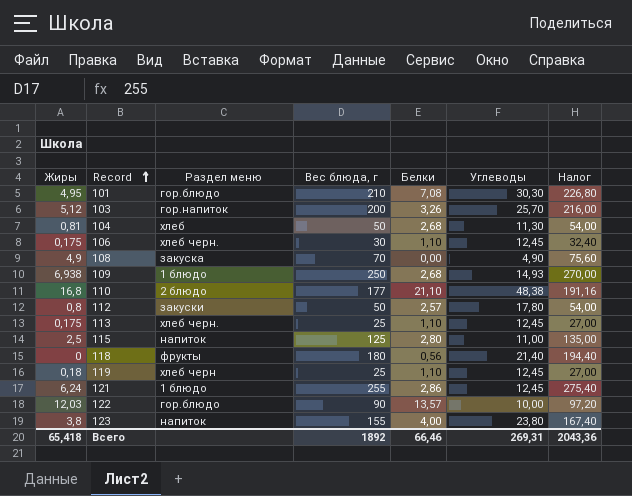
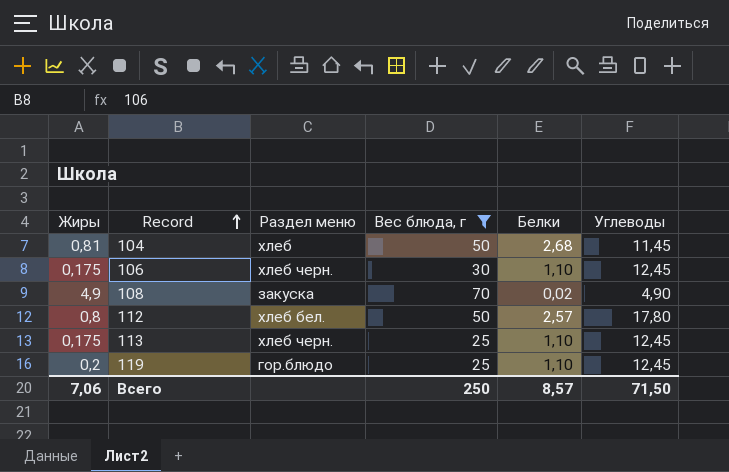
filter: none -> Вес блюда, г <= 70
column Налог | formula: [Вес блюда, г] * 1,08 -> none
104 | Углеводы: 11,30 -> 11,45
108 | Белки: 0,00 -> 0,02
112 | Раздел меню: закуски -> хлеб бел.
119 | Жиры: 0,18 -> 0,2
119 | Раздел меню: хлеб черн -> гор.блюдо
Всего | Жиры: 65,418 -> 7,06
Всего | Вес блюда, г: 1892 -> 250
Всего | Белки: 66,46 -> 8,57
Всего | Углеводы: 269,31 -> 71,50

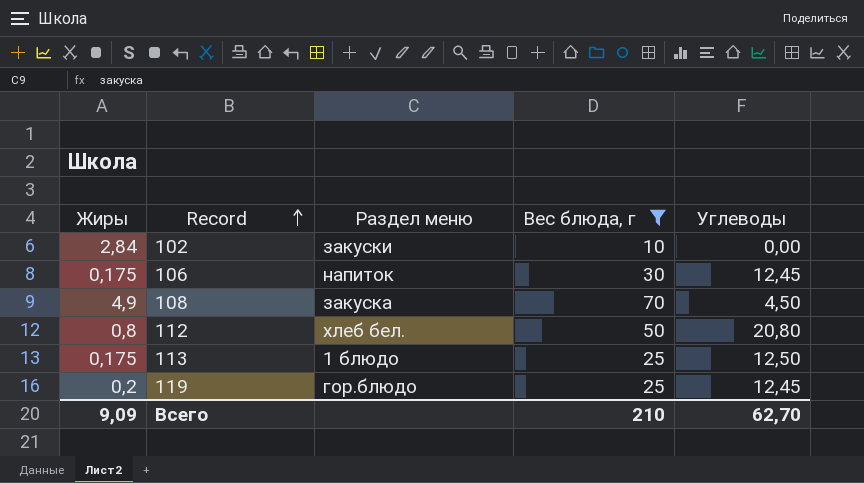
column Белки | position: 5 -> none
row 104: 0,81 | хлеб | 50 | 2,68 | 11,45 -> none
row 102: none -> 2,84 | закуски | 10 | 0,00
106 | Раздел меню: хлеб черн. -> напиток
108 | Углеводы: 4,90 -> 4,50
112 | Углеводы: 17,80 -> 20,80
113 | Раздел меню: хлеб черн. -> 1 блюдо
113 | Углеводы: 12,45 -> 12,50
Всего | Жиры: 7,06 -> 9,09
Всего | Вес блюда, г: 250 -> 210
Всего | Углеводы: 71,50 -> 62,70

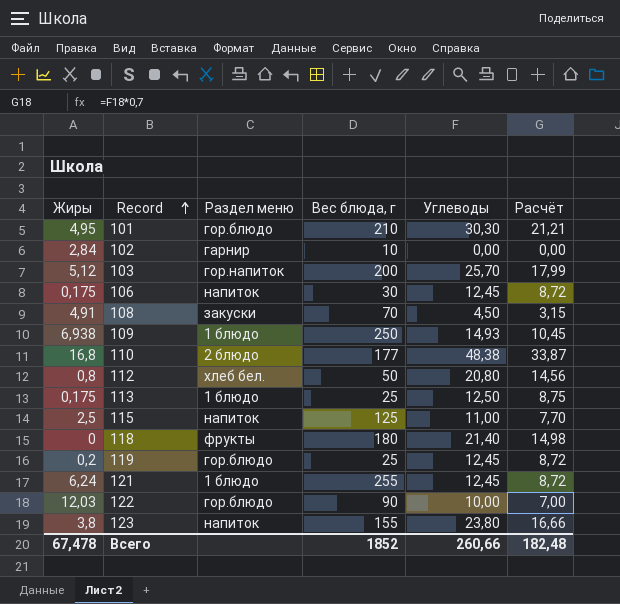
filter: Вес блюда, г <= 70 -> none
column Расчёт | formula: none -> [Углеводы] * 0,7
102 | Раздел меню: закуски -> гарнир
108 | Жиры: 4,9 -> 4,91
108 | Раздел меню: закуска -> закуски
Всего | Жиры: 9,09 -> 67,478
Всего | Вес блюда, г: 210 -> 1852
Всего | Углеводы: 62,70 -> 260,66

